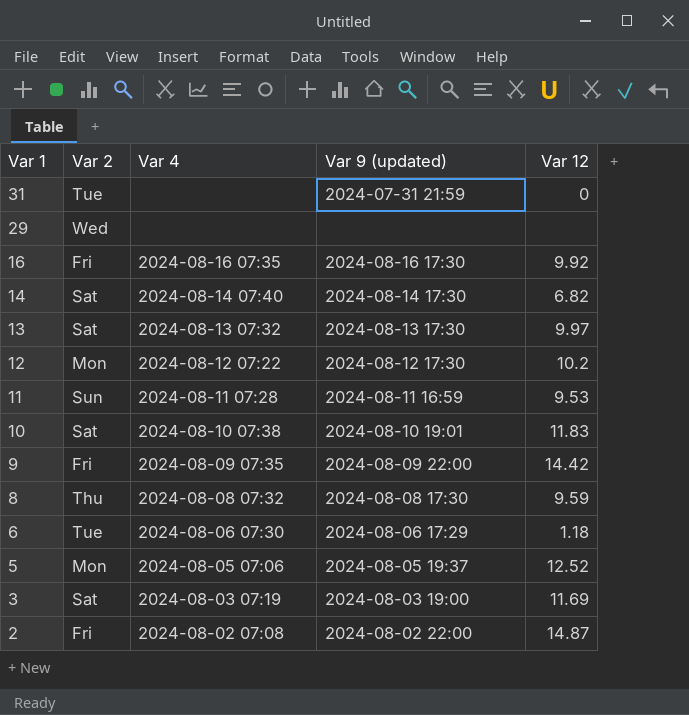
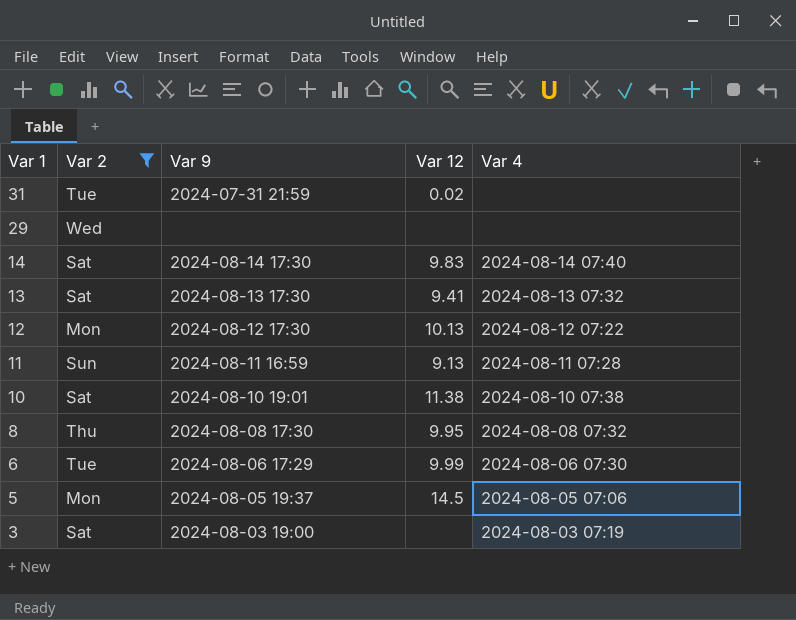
filter: none -> Var 2 != Fri
column name: Var 9 (updated) -> Var 9
column Var 4 | position: 3 -> 5
31 | Var 12: 0 -> 0.02
14 | Var 12: 6.82 -> 9.83
13 | Var 12: 9.97 -> 9.41
12 | Var 12: 10.2 -> 10.13
11 | Var 12: 9.53 -> 9.13
10 | Var 12: 11.83 -> 11.38
8 | Var 12: 9.59 -> 9.95
6 | Var 12: 1.18 -> 9.99
5 | Var 12: 12.52 -> 14.5
3 | Var 12: 11.69 -> none

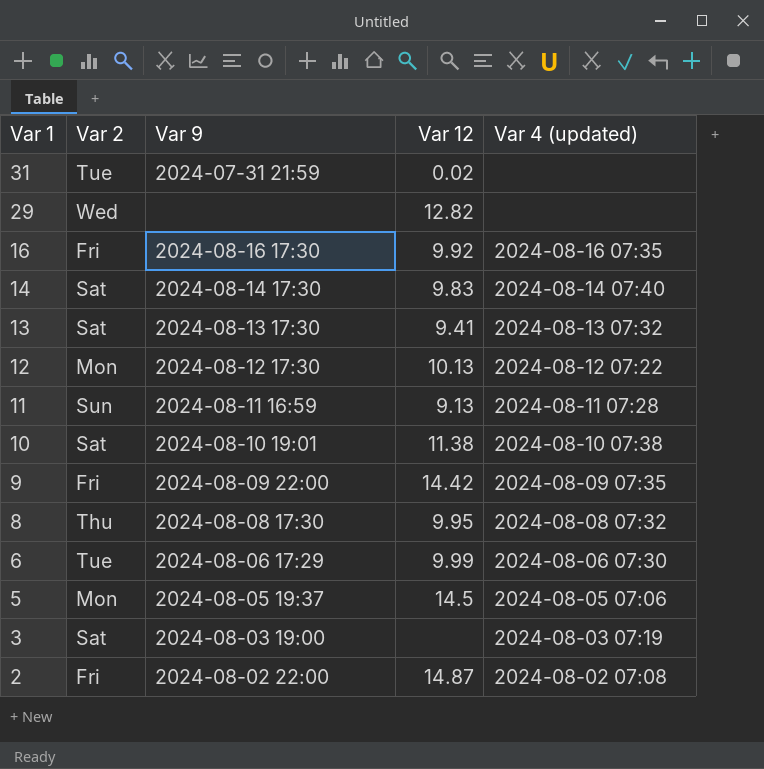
filter: Var 2 != Fri -> none
column name: Var 4 -> Var 4 (updated)
29 | Var 12: none -> 12.82

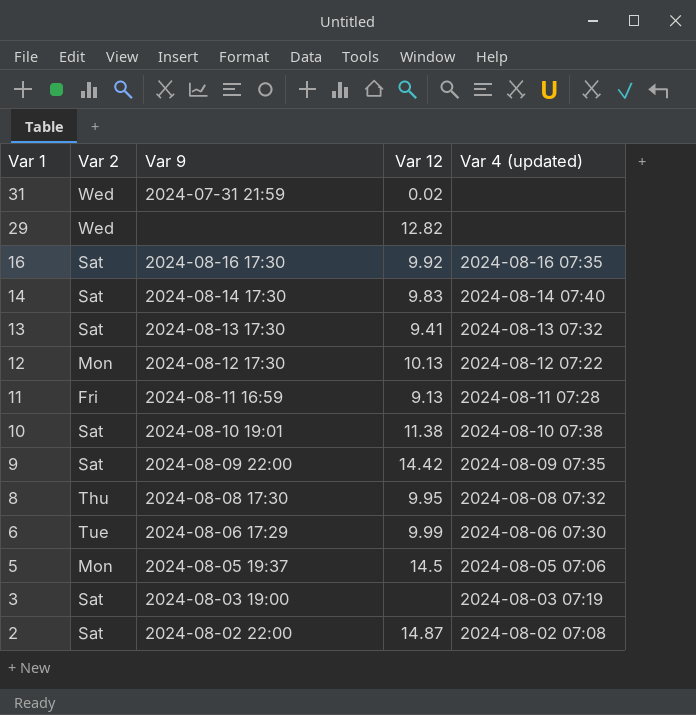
31 | Var 2: Tue -> Wed
16 | Var 2: Fri -> Sat
11 | Var 2: Sun -> Fri
9 | Var 2: Fri -> Sat
2 | Var 2: Fri -> Sat

